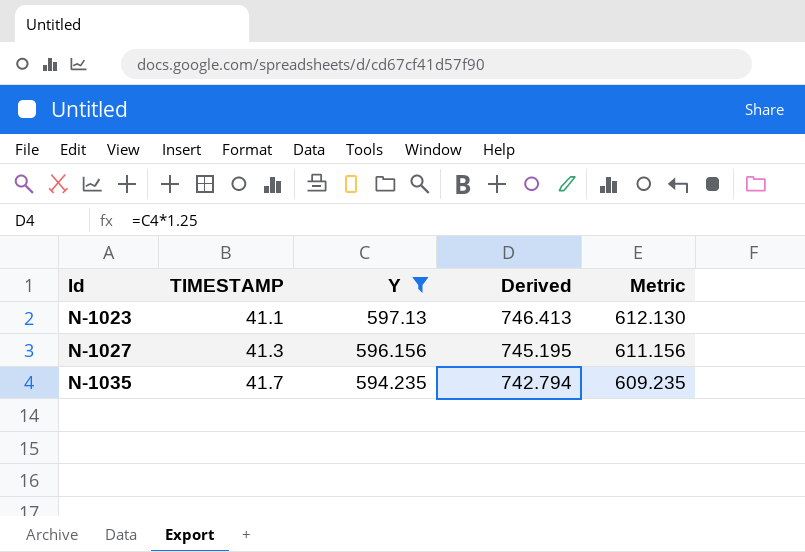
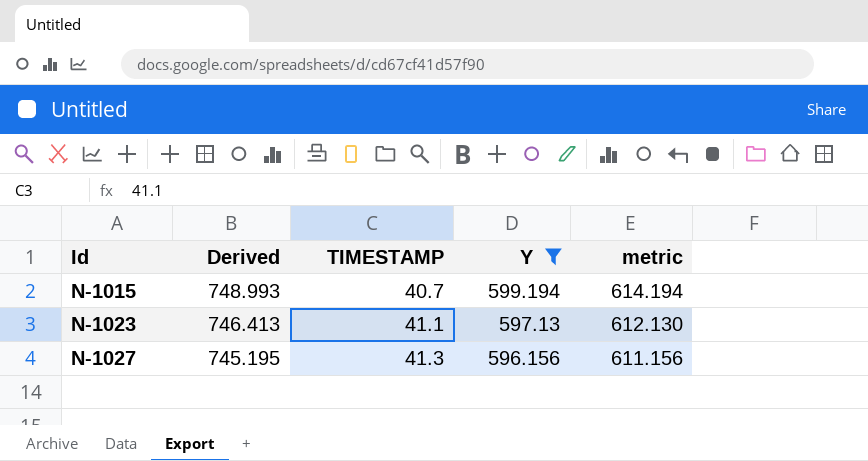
column Derived | position: 4 -> 2
column name: Metric -> metric
row N-1035: 41.7 | 594.235 | 742.794 | 609.235 -> none
row N-1015: none -> 748.993 | 40.7 | 599.194 | 614.194

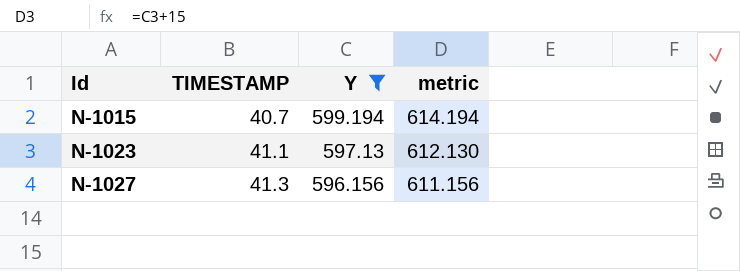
column Derived | formula: [Y] * 1.25 -> none

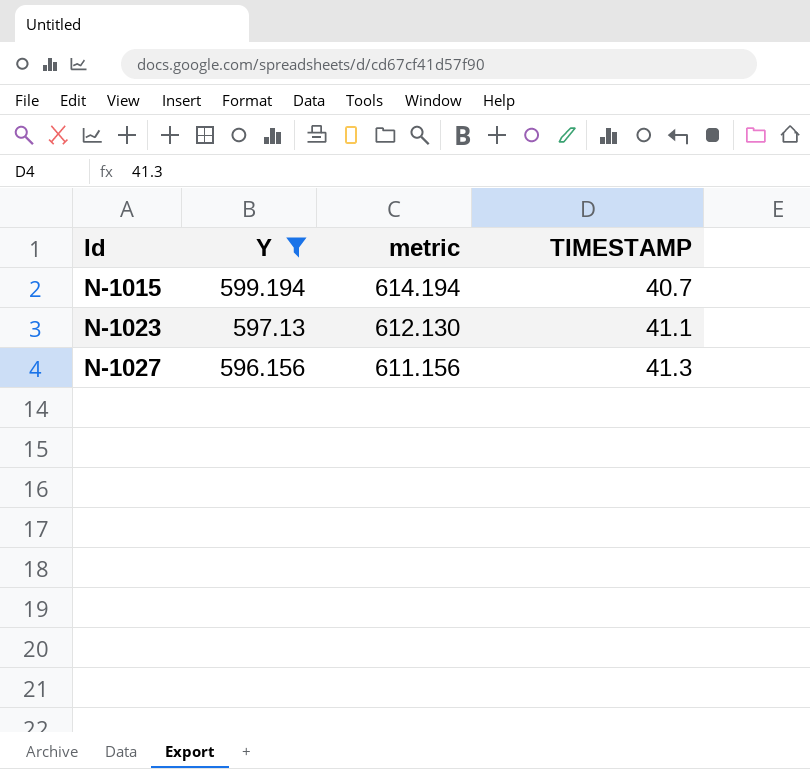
column TIMESTAMP | position: 2 -> 4

